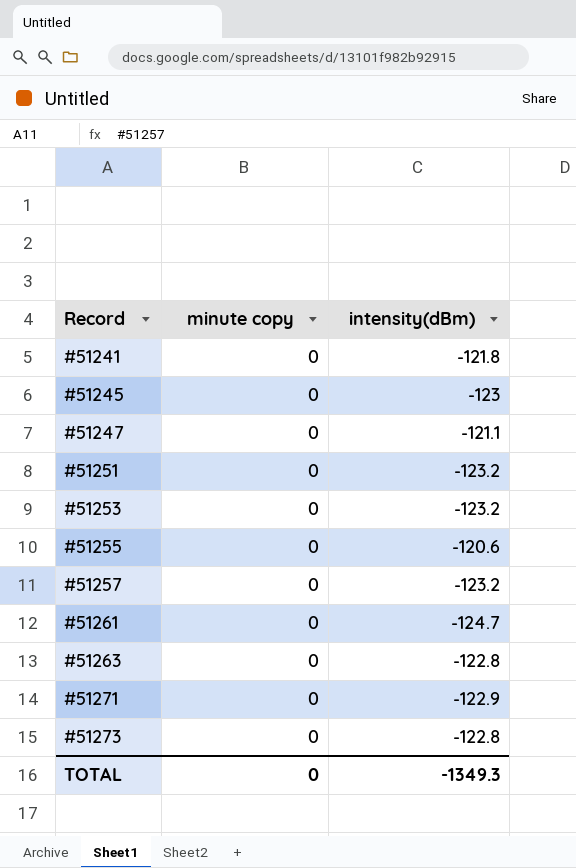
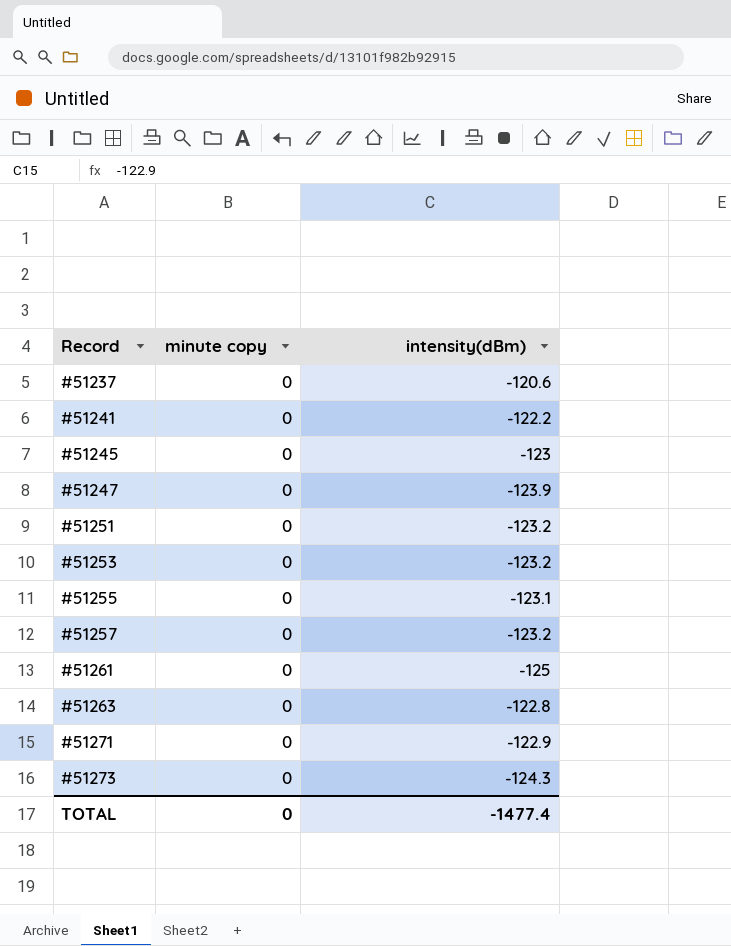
row #51237: none -> 0 | -120.6
#51241 | intensity(dBm): -121.8 -> -122.2
#51247 | intensity(dBm): -121.1 -> -123.9
#51255 | intensity(dBm): -120.6 -> -123.1
#51261 | intensity(dBm): -124.7 -> -125
#51273 | intensity(dBm): -122.8 -> -124.3
TOTAL | intensity(dBm): -1349.3 -> -1477.4

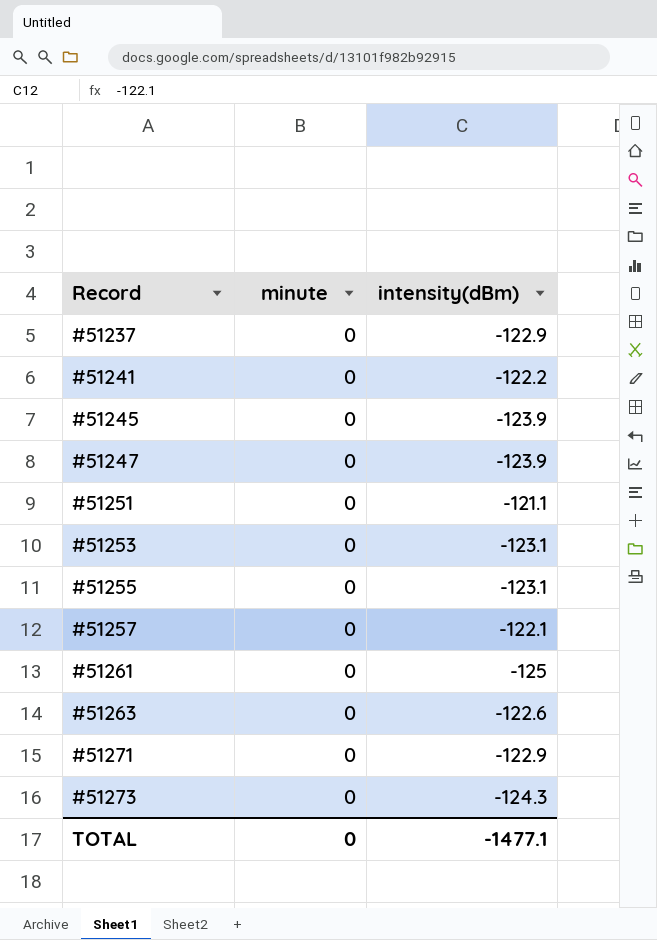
column name: minute copy -> minute
#51237 | intensity(dBm): -120.6 -> -122.9
#51245 | intensity(dBm): -123 -> -123.9
#51251 | intensity(dBm): -123.2 -> -121.1
#51253 | intensity(dBm): -123.2 -> -123.1
#51257 | intensity(dBm): -123.2 -> -122.1
#51263 | intensity(dBm): -122.8 -> -122.6
TOTAL | intensity(dBm): -1477.4 -> -1477.1

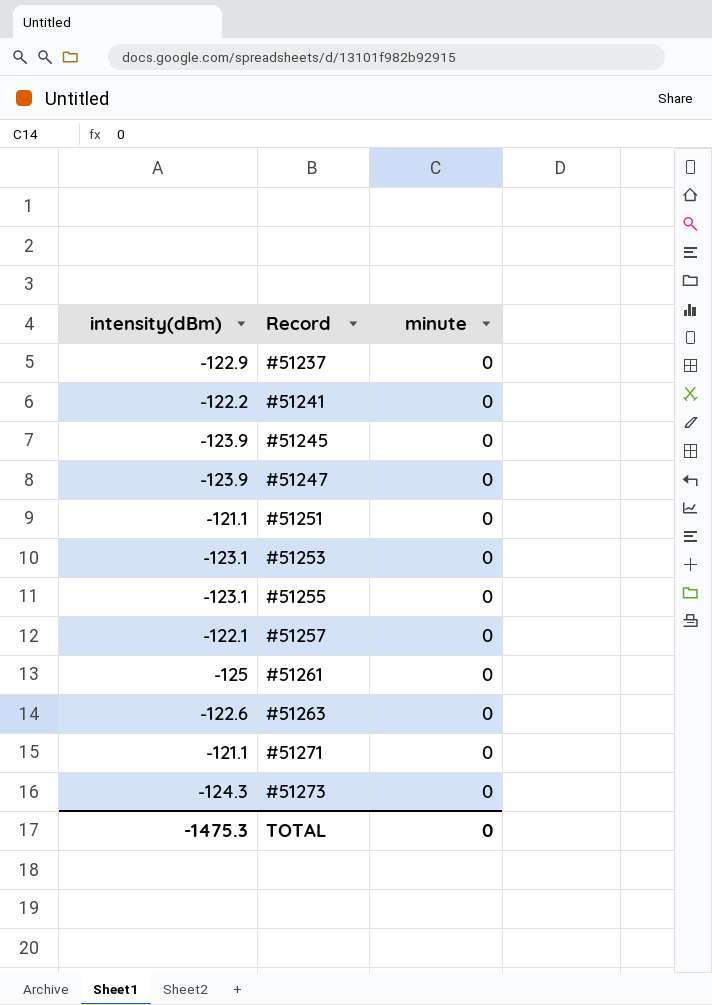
column intensity(dBm) | position: 3 -> 1
#51271 | intensity(dBm): -122.9 -> -121.1
TOTAL | intensity(dBm): -1477.1 -> -1475.3

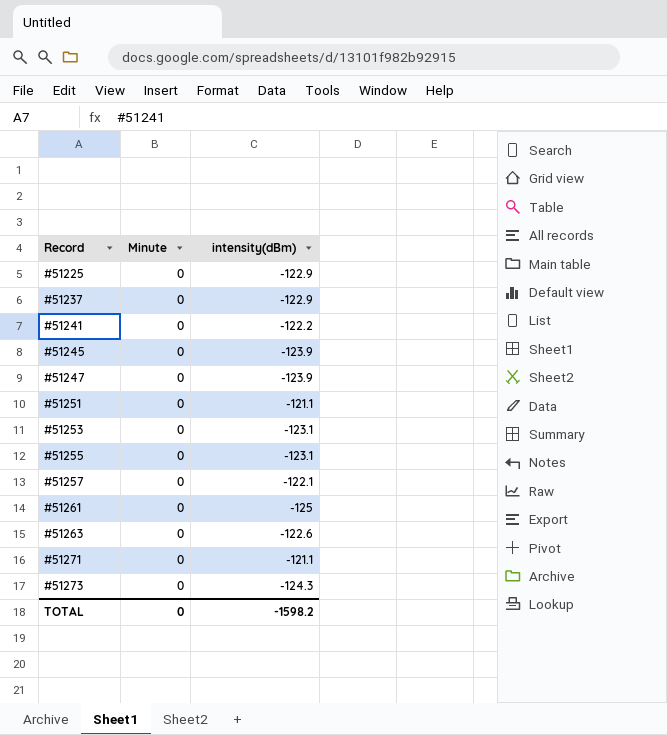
column name: minute -> Minute
column intensity(dBm) | position: 1 -> 3
row #51225: none -> 0 | -122.9
TOTAL | intensity(dBm): -1475.3 -> -1598.2

